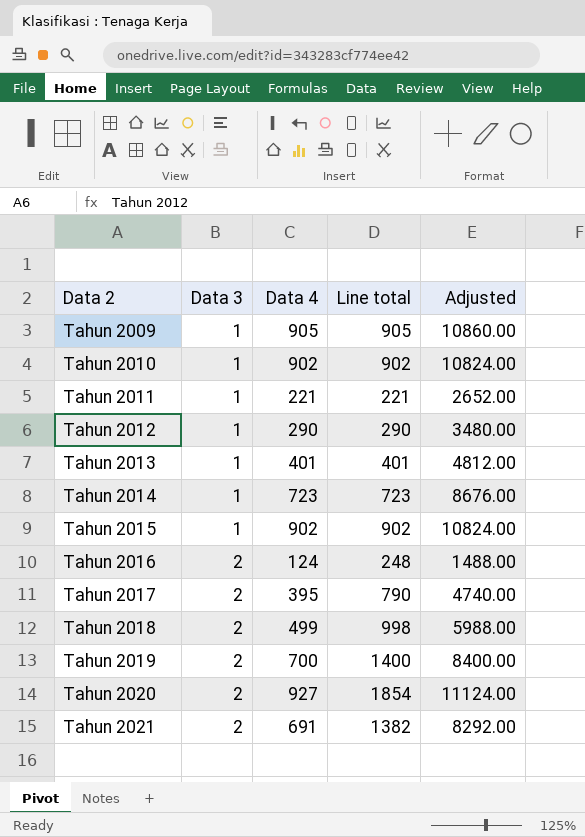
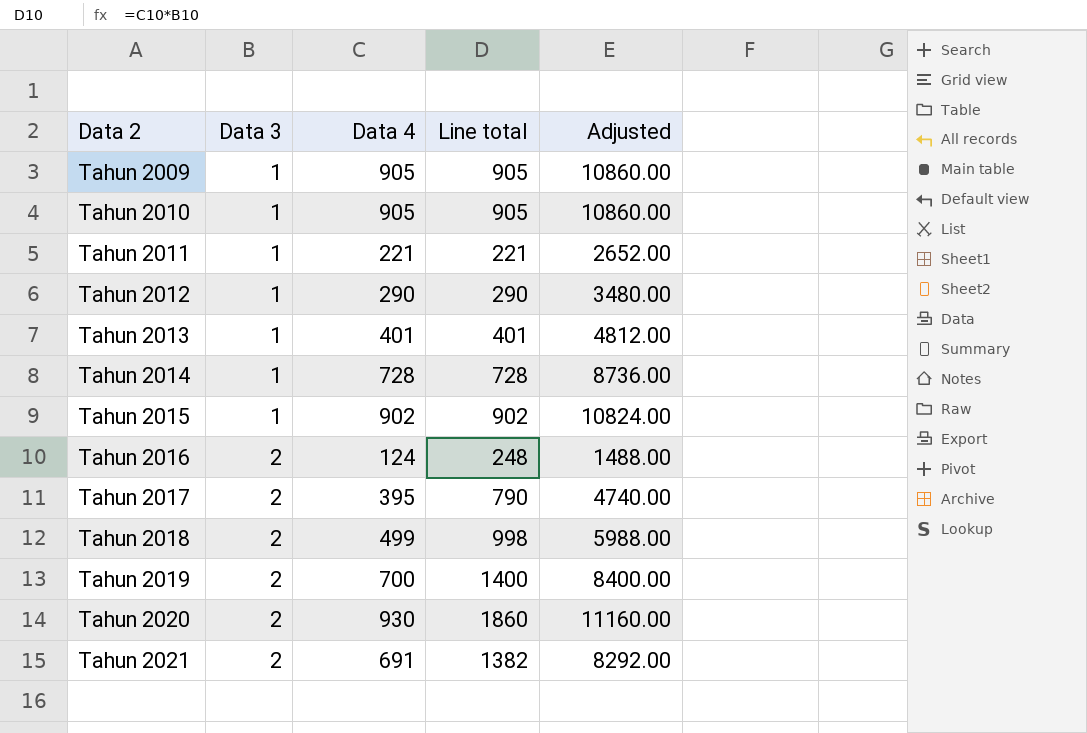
Tahun 2010 | Data 4: 902 -> 905
Tahun 2010 | Line total: 902 -> 905
Tahun 2010 | Adjusted: 10824.00 -> 10860.00
Tahun 2014 | Data 4: 723 -> 728
Tahun 2014 | Line total: 723 -> 728
Tahun 2014 | Adjusted: 8676.00 -> 8736.00
Tahun 2020 | Data 4: 927 -> 930
Tahun 2020 | Line total: 1854 -> 1860
Tahun 2020 | Adjusted: 11124.00 -> 11160.00

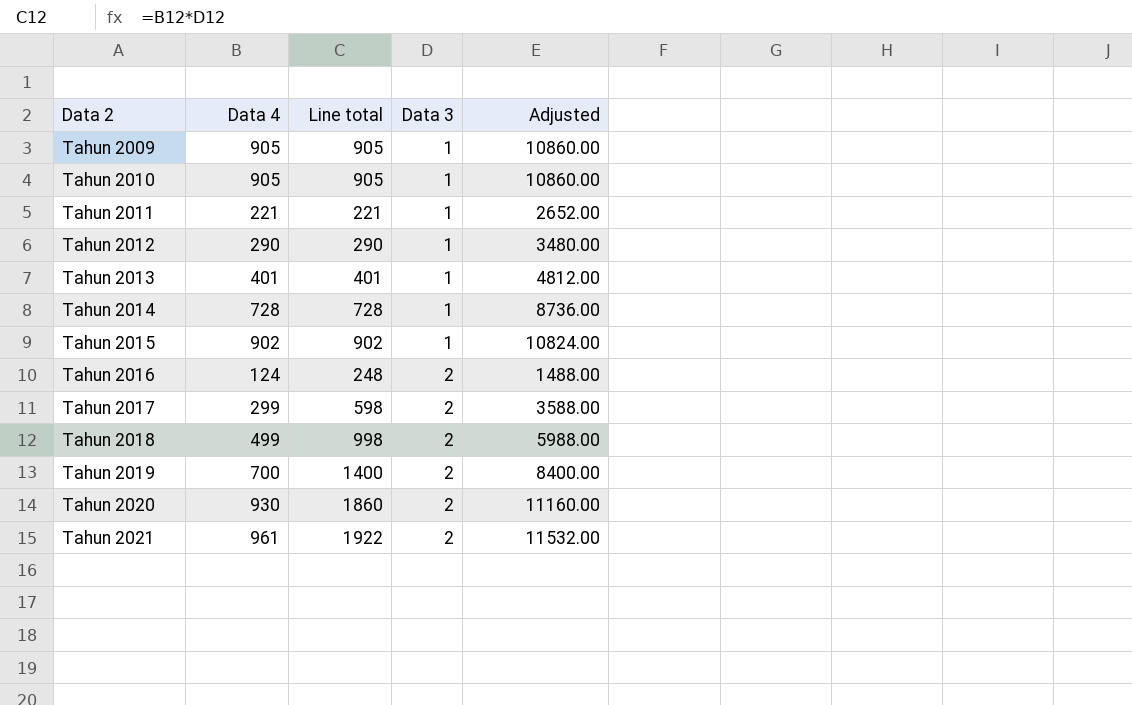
column Data 3 | position: 2 -> 4
Tahun 2017 | Data 4: 395 -> 299
Tahun 2017 | Line total: 790 -> 598
Tahun 2017 | Adjusted: 4740.00 -> 3588.00
Tahun 2021 | Data 4: 691 -> 961
Tahun 2021 | Line total: 1382 -> 1922
Tahun 2021 | Adjusted: 8292.00 -> 11532.00

